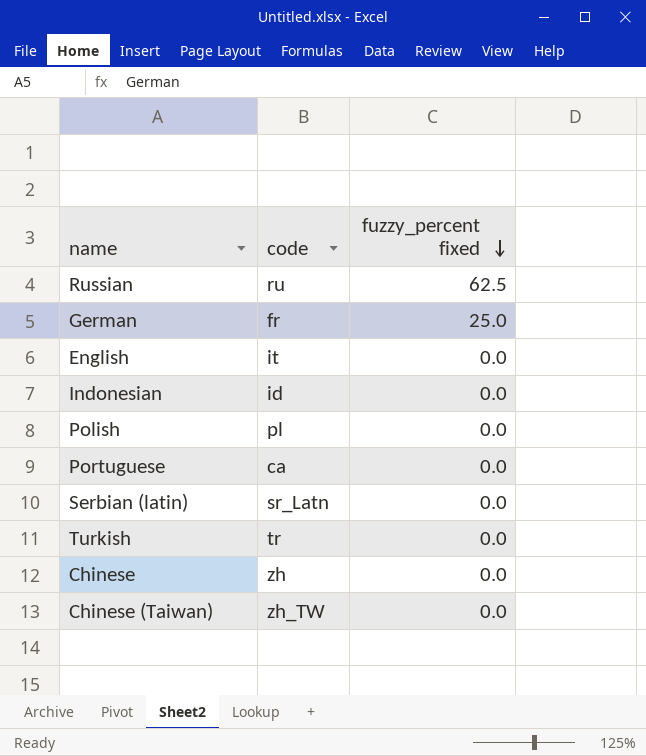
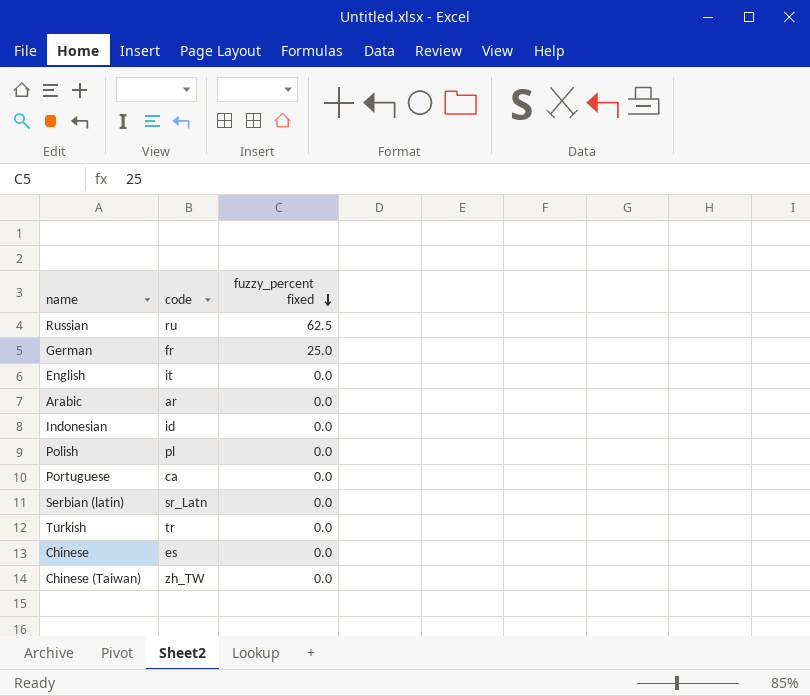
row Arabic: none -> ar | 0.0
Chinese | code: zh -> es

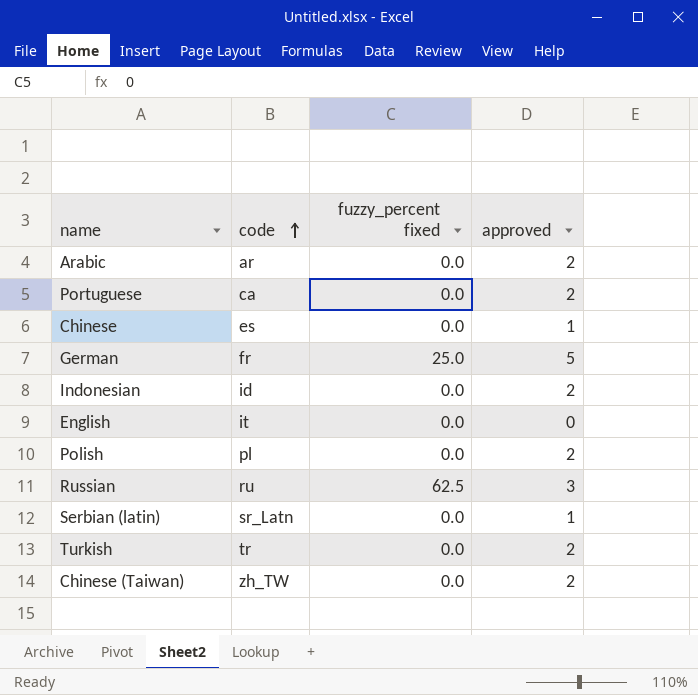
row order: fuzzy_percent fixed descending -> code ascending
column approved | position: none -> 4

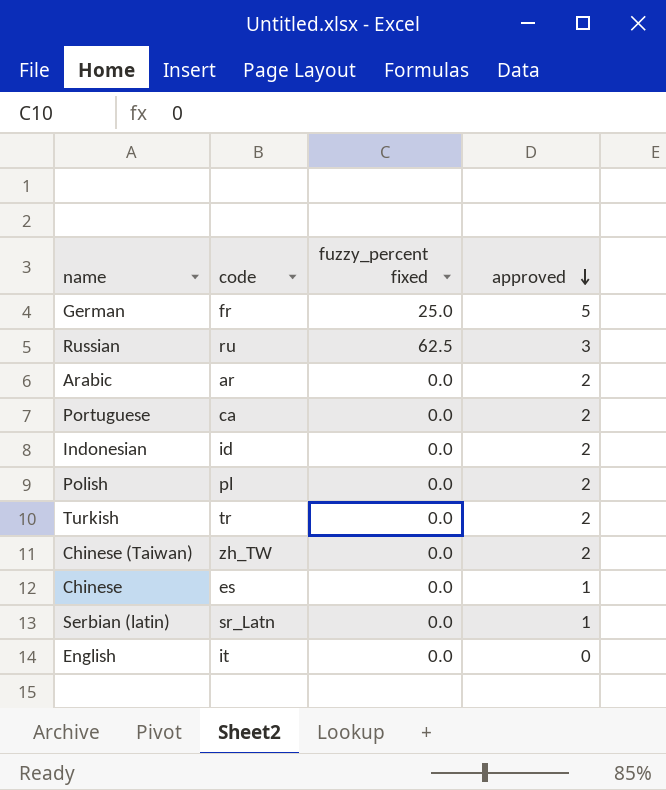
row order: code ascending -> approved descending

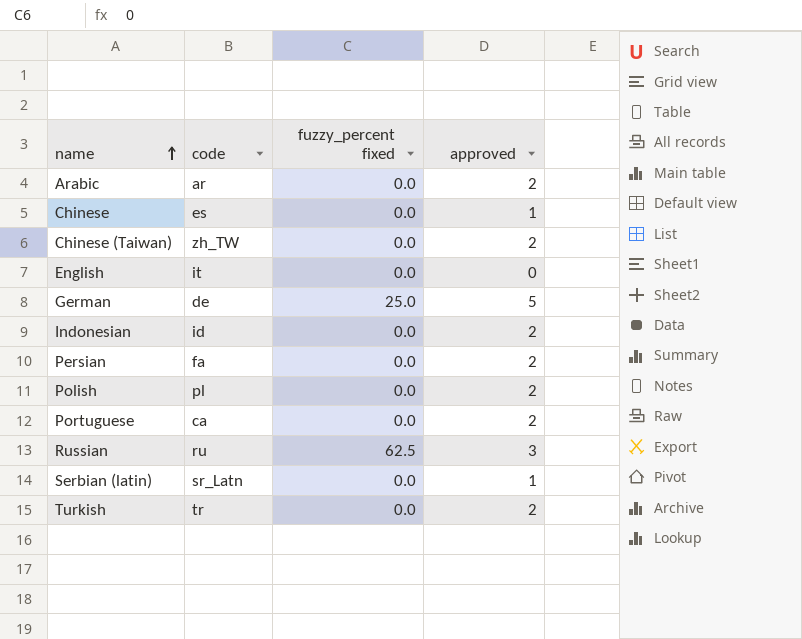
row order: approved descending -> name ascending
German | code: fr -> de
row Persian: none -> fa | 0.0 | 2

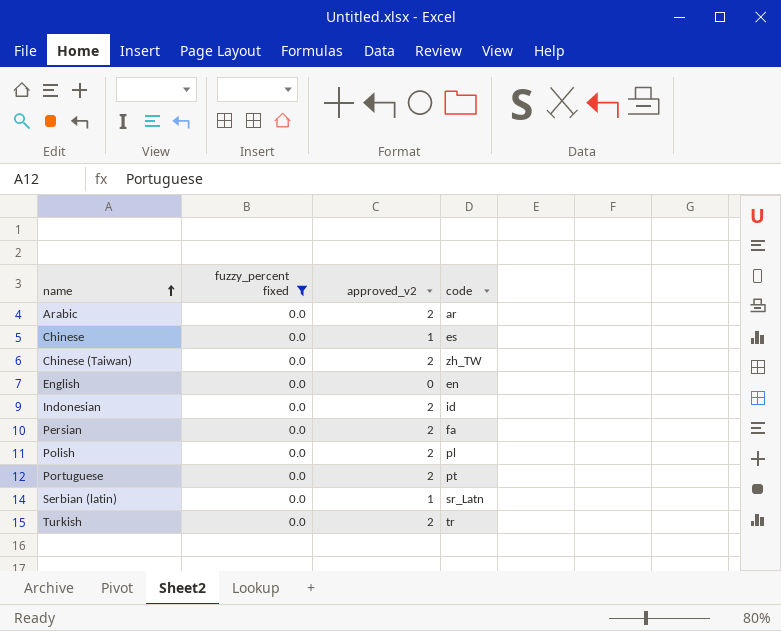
filter: none -> fuzzy_percent fixed = 0.0
column name: approved -> approved_v2
column code | position: 2 -> 4
English | code: it -> en
Portuguese | code: ca -> pt

